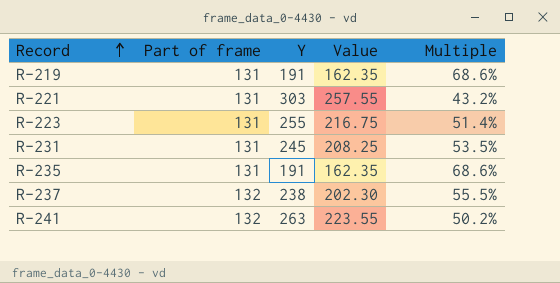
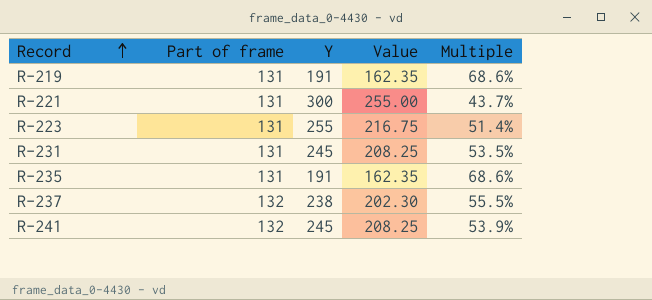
R-221 | Y: 303 -> 300
R-221 | Value: 257.55 -> 255.00
R-221 | Multiple: 43.2% -> 43.7%
R-241 | Y: 263 -> 245
R-241 | Value: 223.55 -> 208.25
R-241 | Multiple: 50.2% -> 53.9%

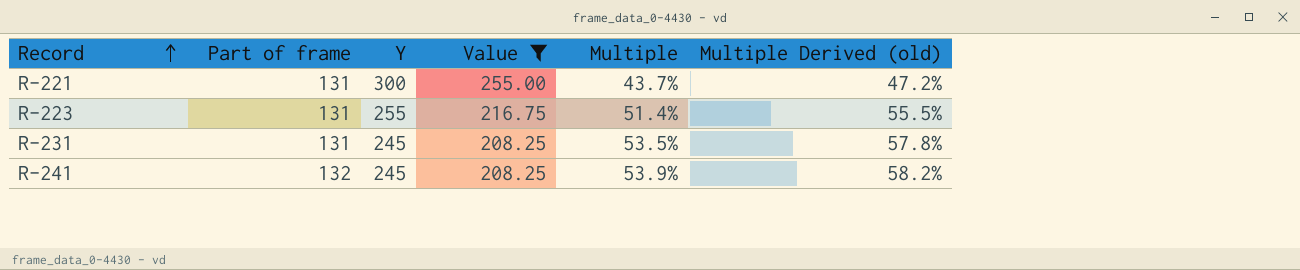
filter: none -> Value >= 208.25
column Multiple Derived (old) | formula: none -> [Multiple] * 1.08

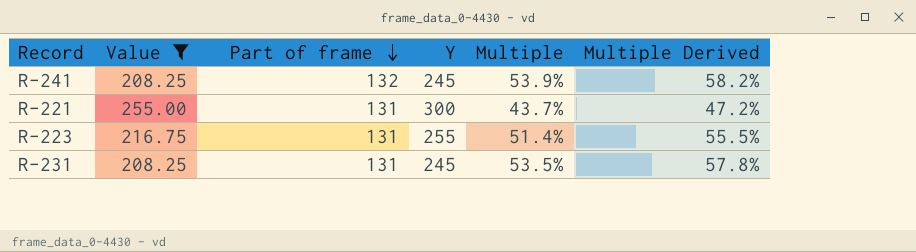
row order: Record ascending -> Part of frame descending
column Value | position: 4 -> 2
column name: Multiple Derived (old) -> Multiple Derived

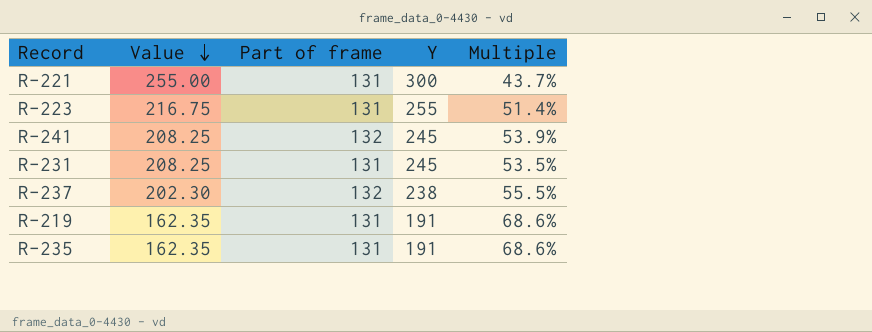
filter: Value >= 208.25 -> none
row order: Part of frame descending -> Value descending
column Multiple Derived | formula: [Multiple] * 1.08 -> none

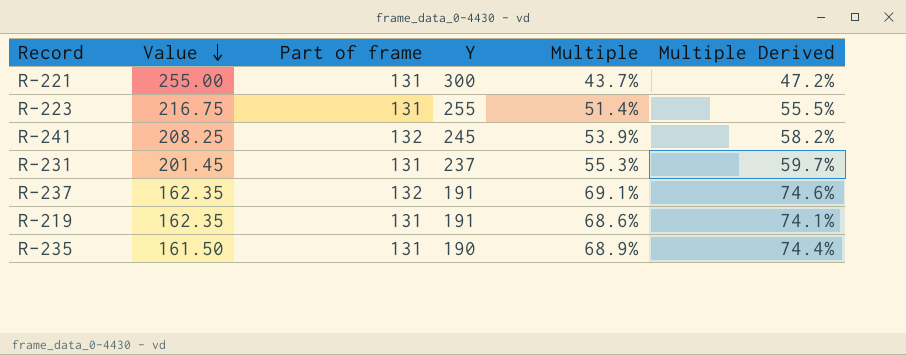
column Multiple Derived | formula: none -> [Multiple] * 1.08
R-231 | Value: 208.25 -> 201.45
R-231 | Y: 245 -> 237
R-231 | Multiple: 53.5% -> 55.3%
R-237 | Value: 202.30 -> 162.35
R-237 | Y: 238 -> 191
R-237 | Multiple: 55.5% -> 69.1%
R-235 | Value: 162.35 -> 161.50
R-235 | Y: 191 -> 190
R-235 | Multiple: 68.6% -> 68.9%

